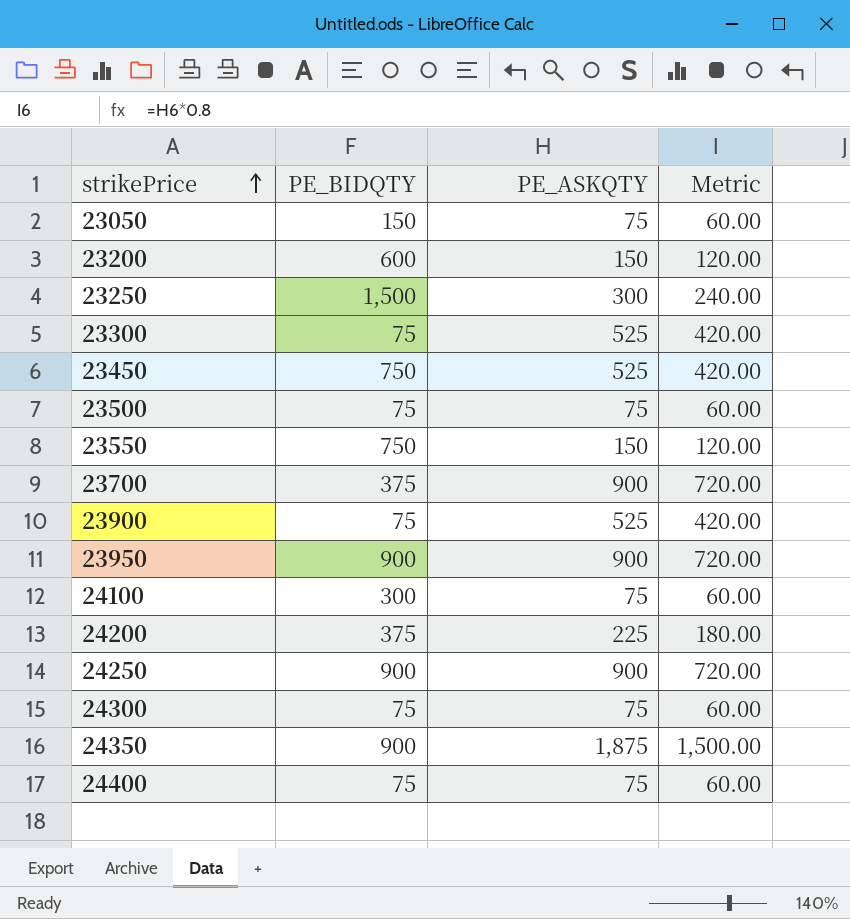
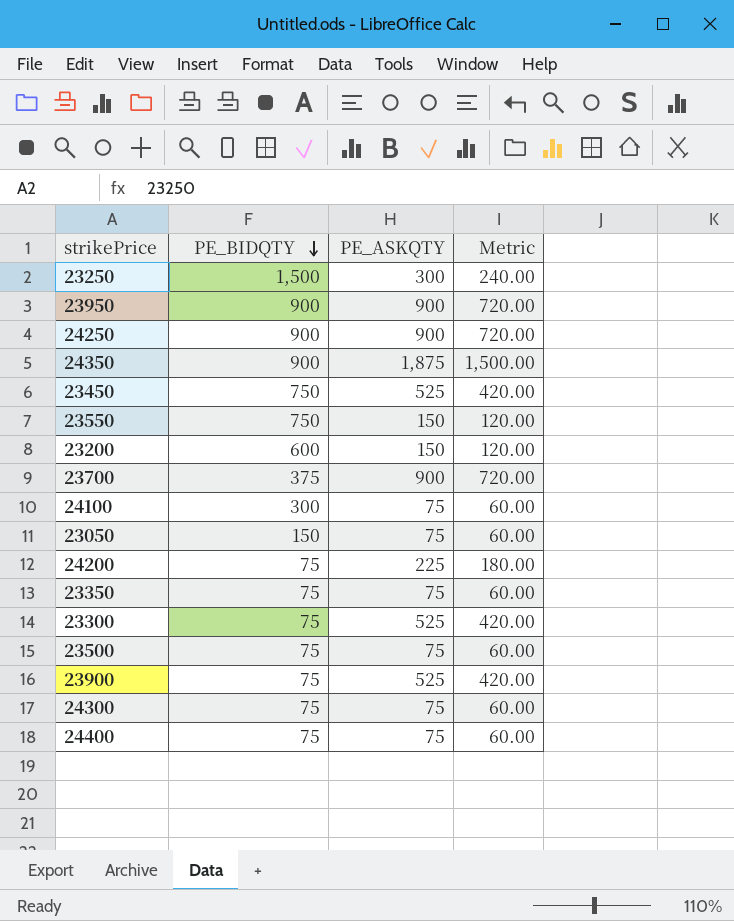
row order: strikePrice ascending -> PE_BIDQTY descending
24200 | PE_BIDQTY: 375 -> 75
row 23350: none -> 75 | 75 | 60.00

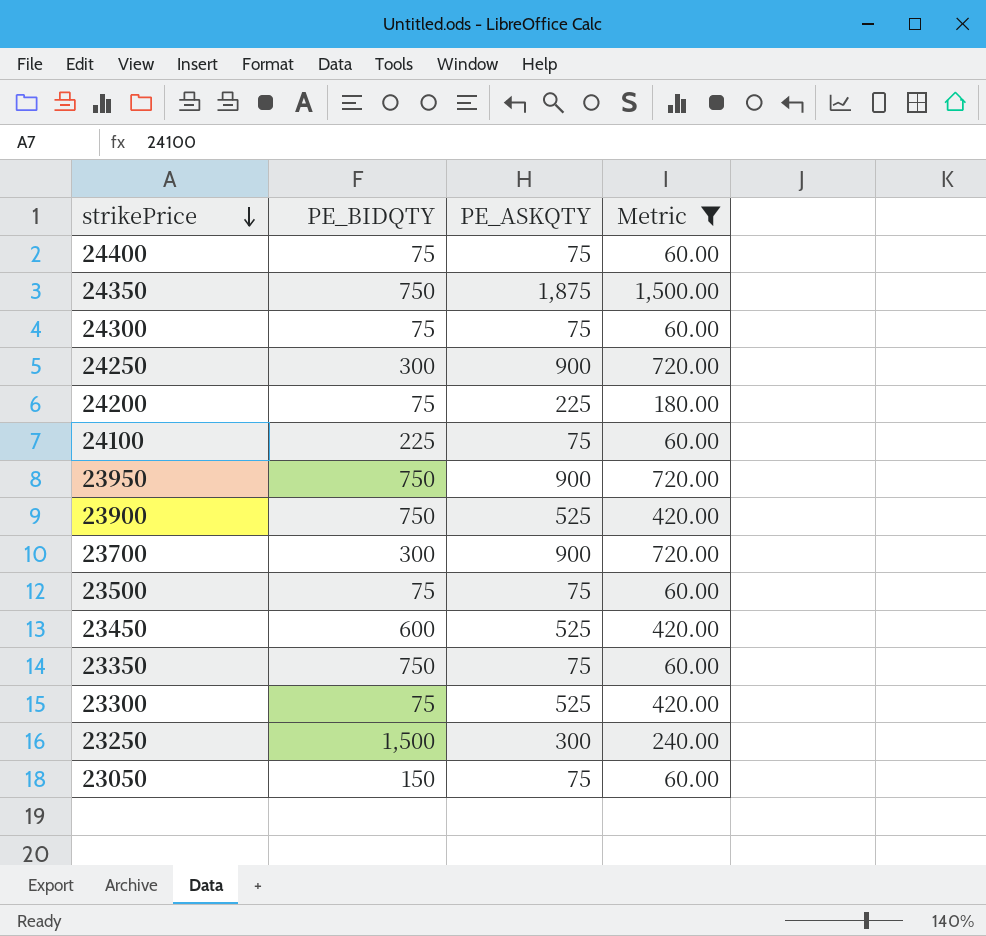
filter: none -> Metric != 120.00
row order: PE_BIDQTY descending -> strikePrice descending
24350 | PE_BIDQTY: 900 -> 750
24250 | PE_BIDQTY: 900 -> 300
24100 | PE_BIDQTY: 300 -> 225
23950 | PE_BIDQTY: 900 -> 750
23900 | PE_BIDQTY: 75 -> 750
23700 | PE_BIDQTY: 375 -> 300
23450 | PE_BIDQTY: 750 -> 600
23350 | PE_BIDQTY: 75 -> 750

